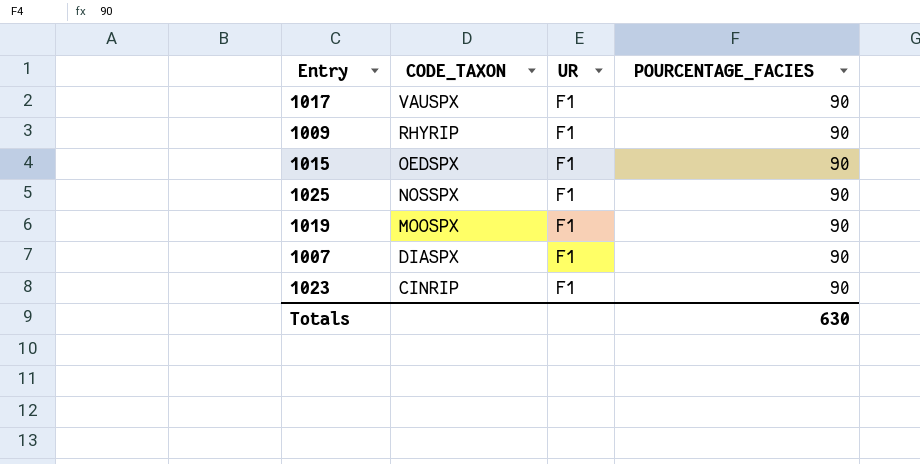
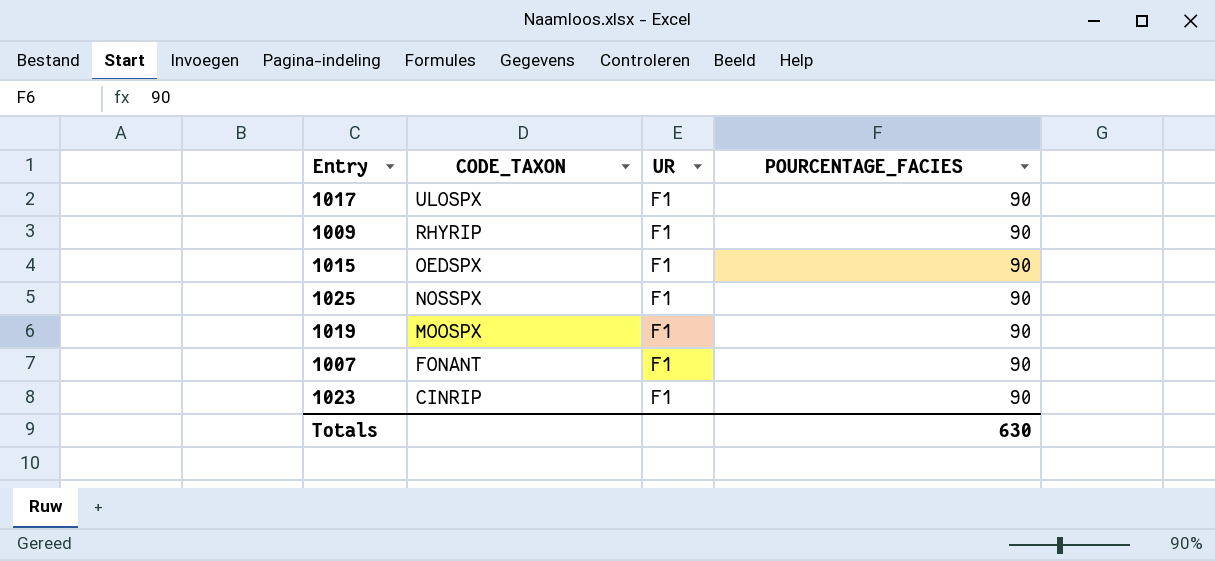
1017 | CODE_TAXON: VAUSPX -> ULOSPX
1007 | CODE_TAXON: DIASPX -> FONANT

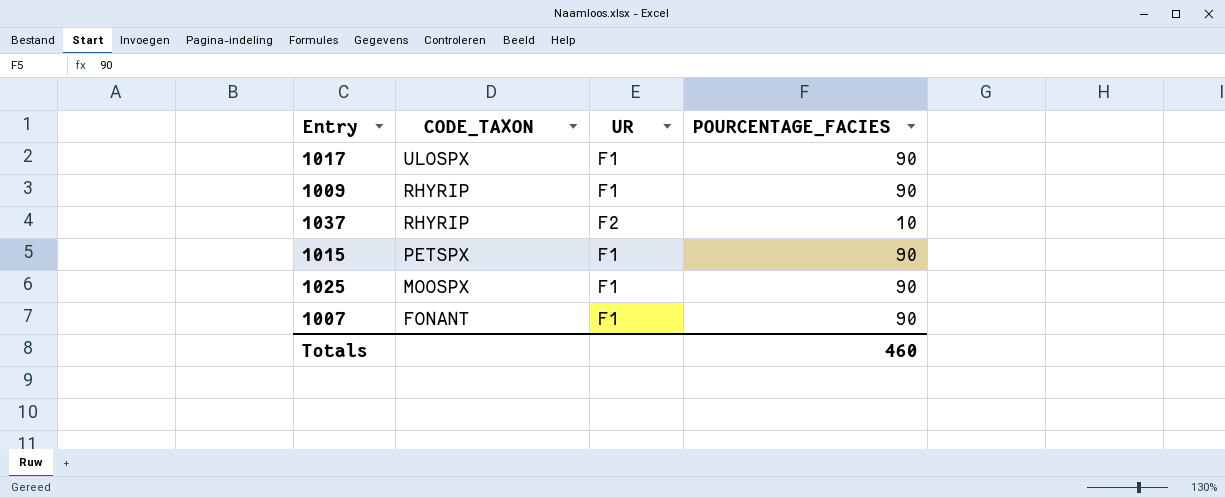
row 1019: MOOSPX | F1 | 90 -> none
row 1023: CINRIP | F1 | 90 -> none
row 1037: none -> RHYRIP | F2 | 10
1015 | CODE_TAXON: OEDSPX -> PETSPX
1025 | CODE_TAXON: NOSSPX -> MOOSPX
Totals | POURCENTAGE_FACIES: 630 -> 460

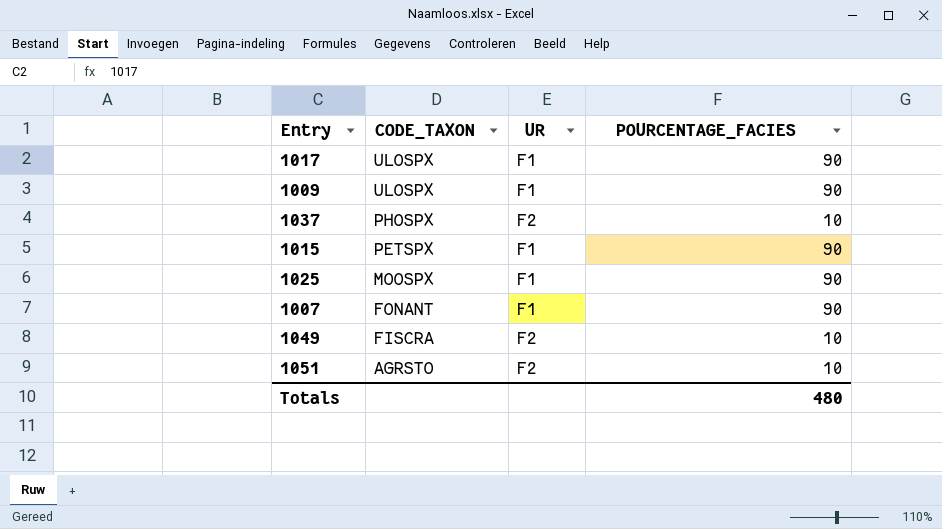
1009 | CODE_TAXON: RHYRIP -> ULOSPX
1037 | CODE_TAXON: RHYRIP -> PHOSPX
row 1049: none -> FISCRA | F2 | 10
row 1051: none -> AGRSTO | F2 | 10
Totals | POURCENTAGE_FACIES: 460 -> 480

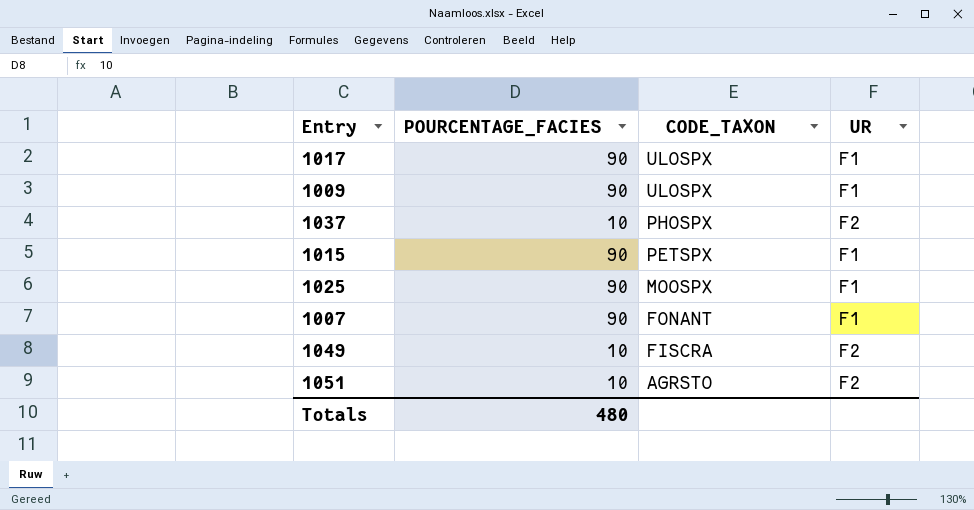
column POURCENTAGE_FACIES | position: 4 -> 2

